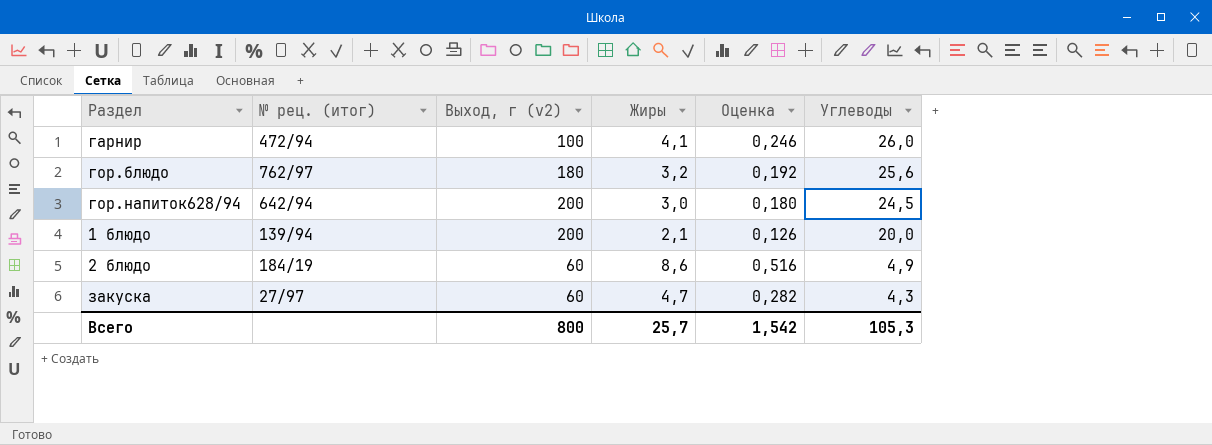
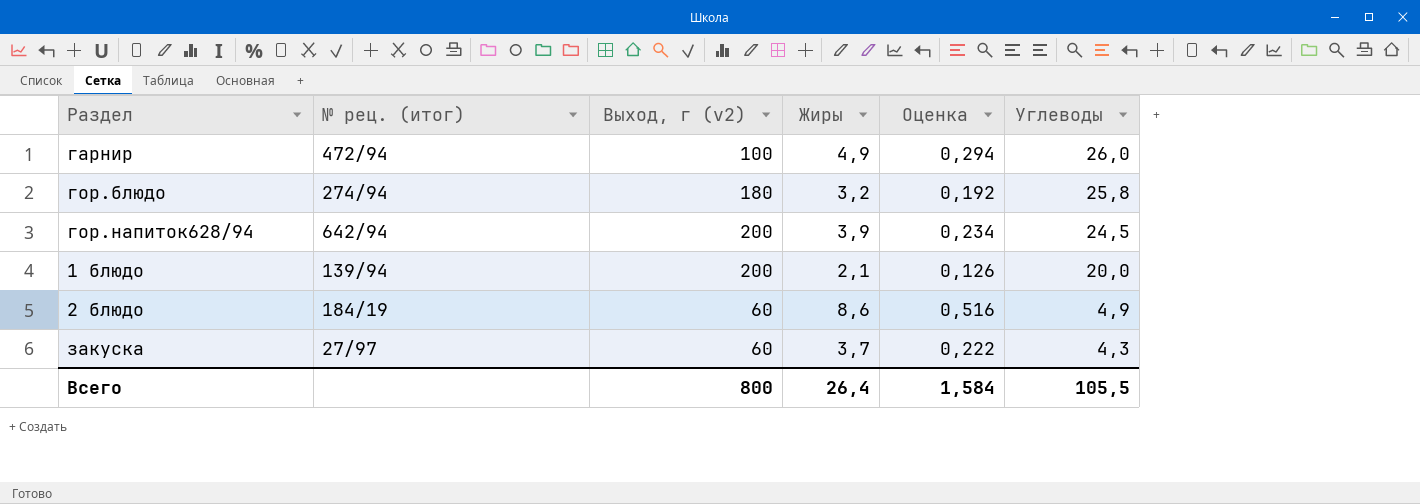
гарнир | Жиры: 4,1 -> 4,9
гарнир | Оценка: 0,246 -> 0,294
гор.блюдо | № рец. (итог): 762/97 -> 274/94
гор.блюдо | Углеводы: 25,6 -> 25,8
гор.напиток628/94 | Жиры: 3,0 -> 3,9
гор.напиток628/94 | Оценка: 0,180 -> 0,234
закуска | Жиры: 4,7 -> 3,7
закуска | Оценка: 0,282 -> 0,222
Всего | Жиры: 25,7 -> 26,4
Всего | Оценка: 1,542 -> 1,584
Всего | Углеводы: 105,3 -> 105,5

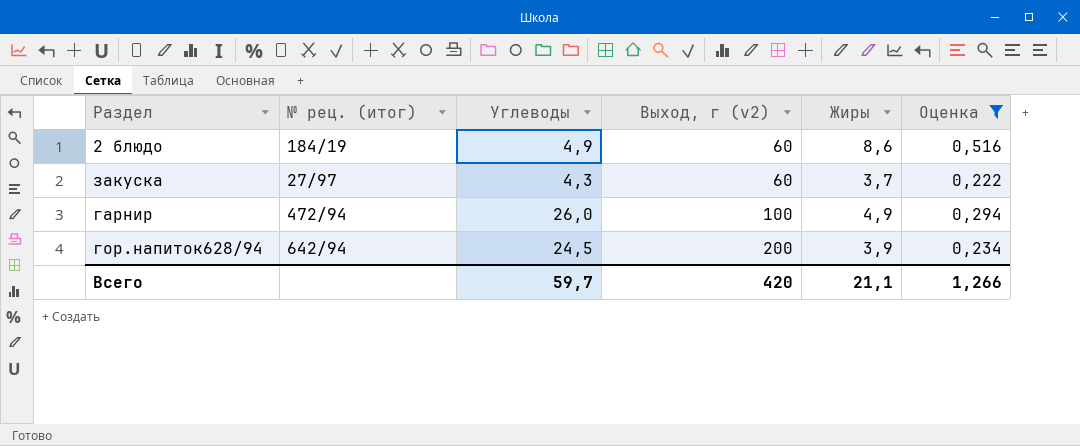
filter: none -> Оценка >= 0,222
row order: Углеводы descending -> Выход, г (v2) ascending
column Углеводы | position: 6 -> 3
Всего | Углеводы: 105,5 -> 59,7
Всего | Выход, г (v2): 800 -> 420
Всего | Жиры: 26,4 -> 21,1
Всего | Оценка: 1,584 -> 1,266

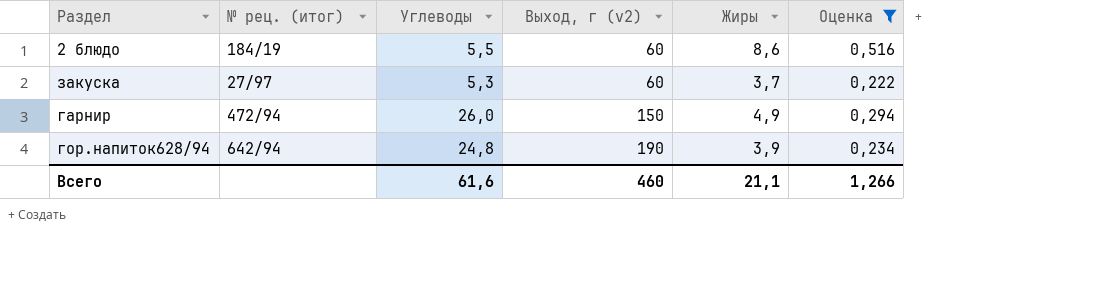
2 блюдо | Углеводы: 4,9 -> 5,5
закуска | Углеводы: 4,3 -> 5,3
гарнир | Выход, г (v2): 100 -> 150
гор.напиток628/94 | Углеводы: 24,5 -> 24,8
гор.напиток628/94 | Выход, г (v2): 200 -> 190
Всего | Углеводы: 59,7 -> 61,6
Всего | Выход, г (v2): 420 -> 460

